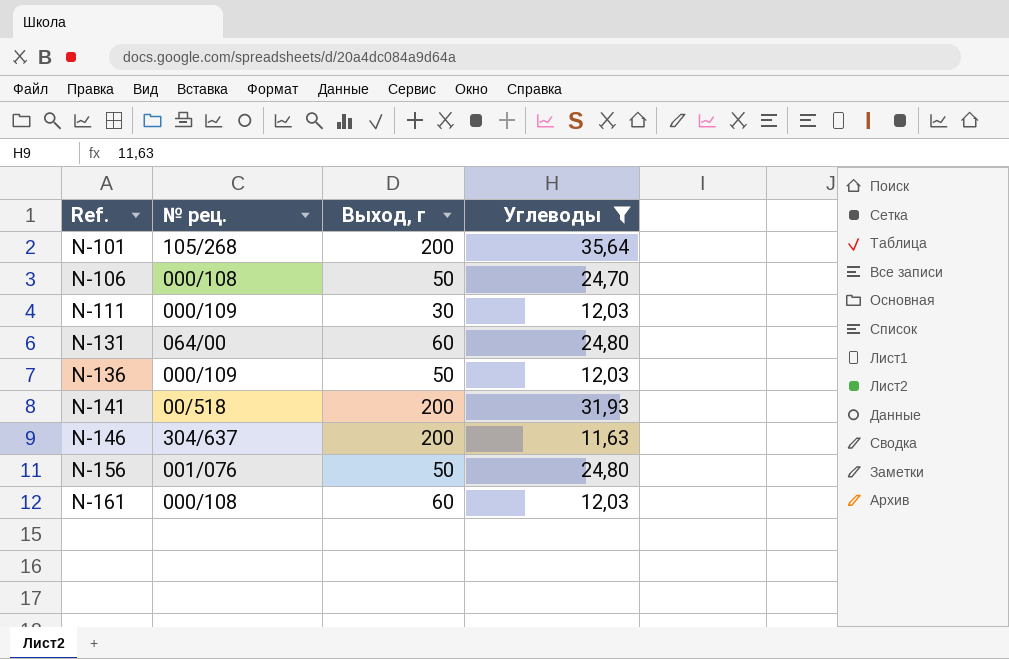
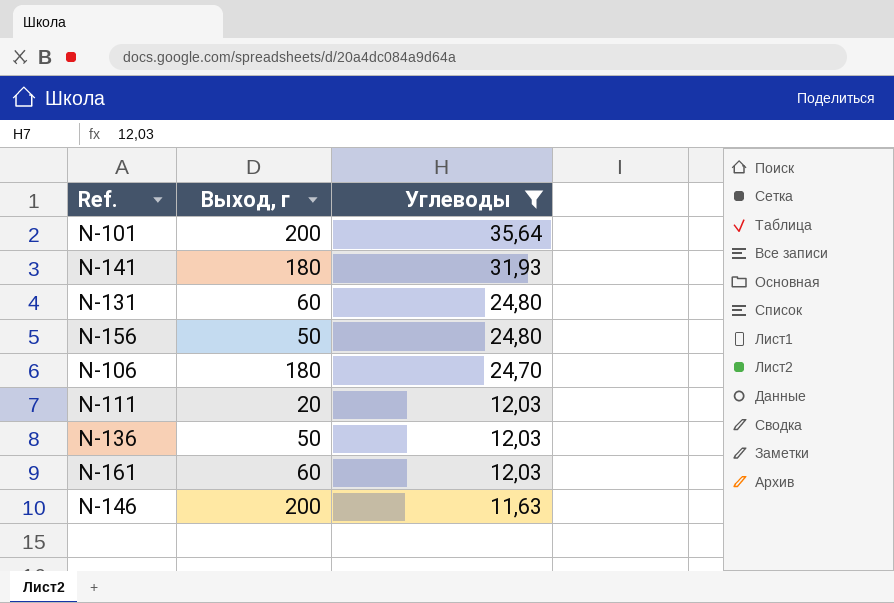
row order: Ref. ascending -> Углеводы descending
column № рец. | position: 2 -> none
N-141 | Выход, г: 200 -> 180
N-106 | Выход, г: 50 -> 180
N-111 | Выход, г: 30 -> 20

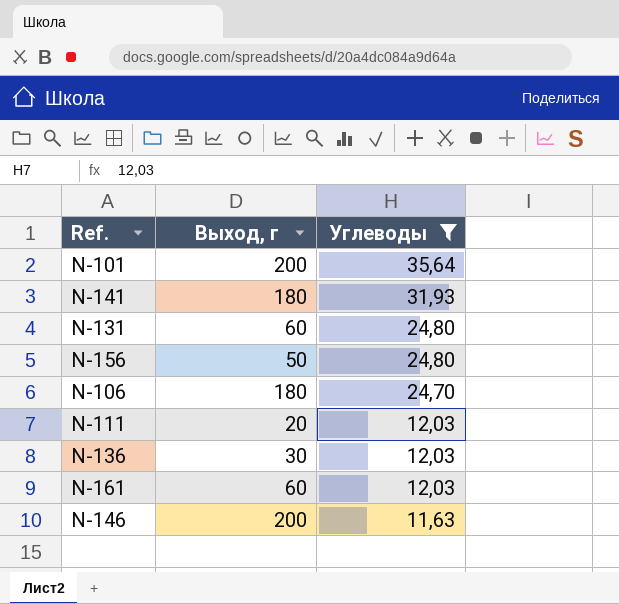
N-136 | Выход, г: 50 -> 30

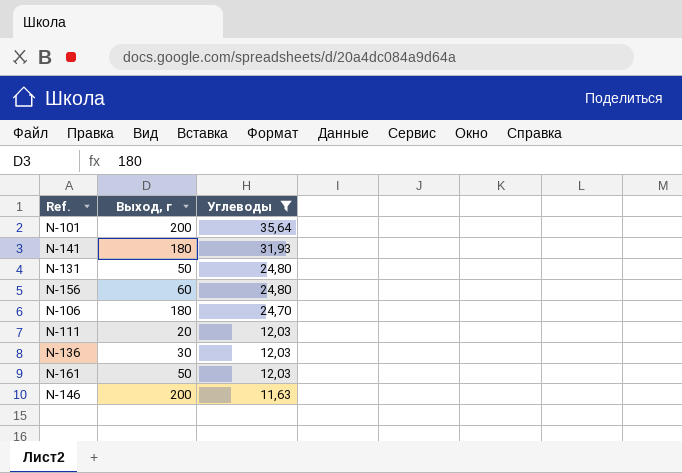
N-131 | Выход, г: 60 -> 50
N-156 | Выход, г: 50 -> 60
N-161 | Выход, г: 60 -> 50

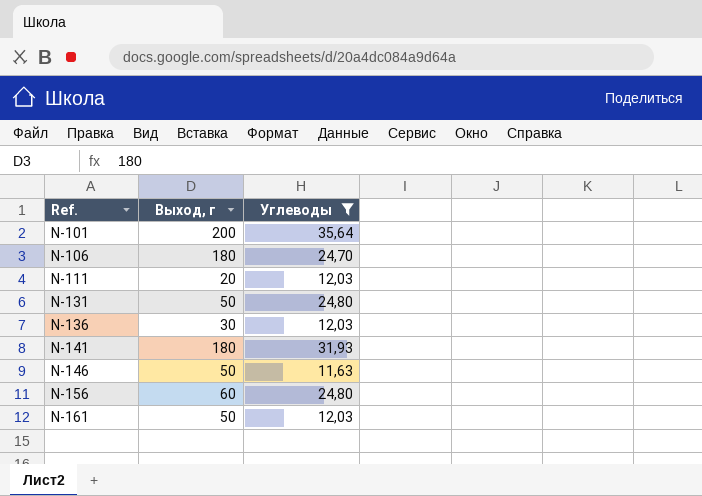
row order: Углеводы descending -> Ref. ascending
N-146 | Выход, г: 200 -> 50

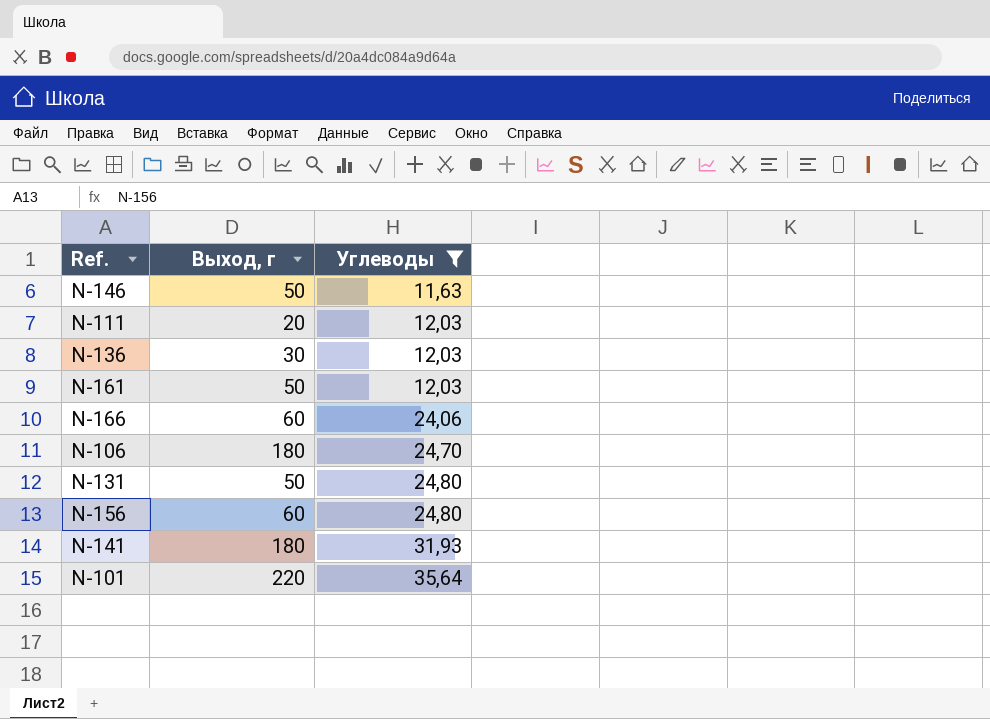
row order: Ref. ascending -> Углеводы ascending
row N-166: none -> 60 | 24,06
N-101 | Выход, г: 200 -> 220

